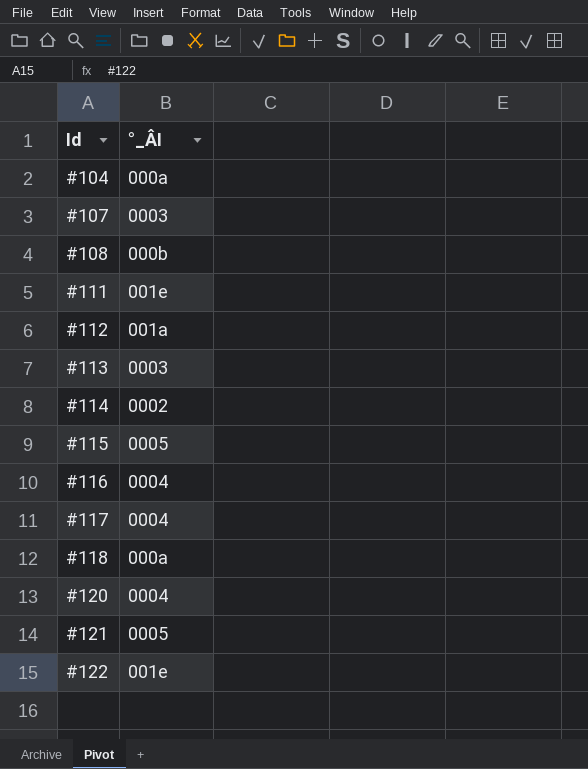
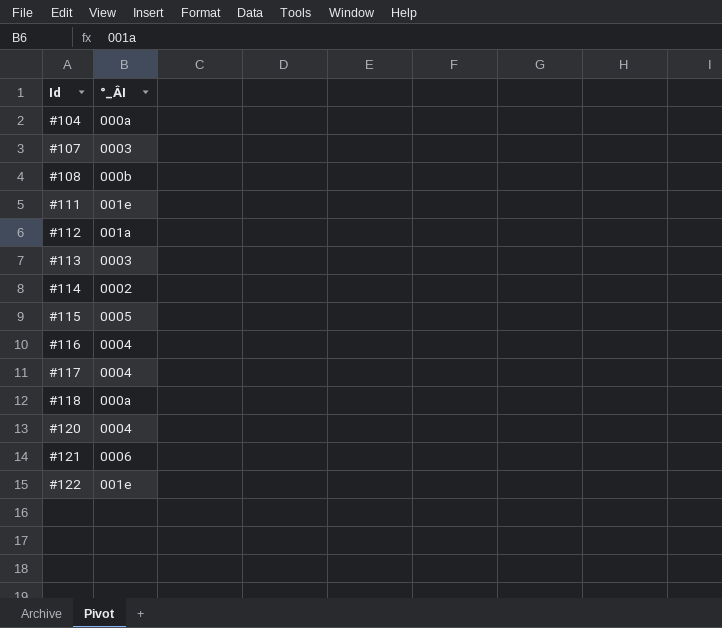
#121 | °_ÂI: 0005 -> 0006

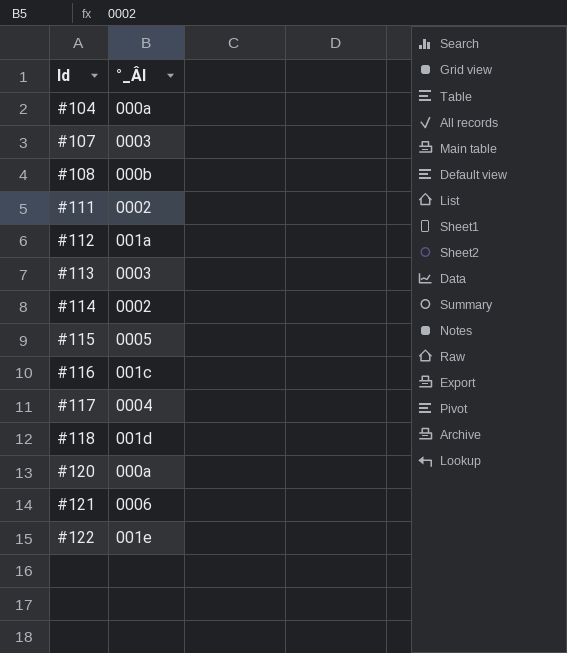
#111 | °_ÂI: 001e -> 0002
#116 | °_ÂI: 0004 -> 001c
#118 | °_ÂI: 000a -> 001d
#120 | °_ÂI: 0004 -> 000a

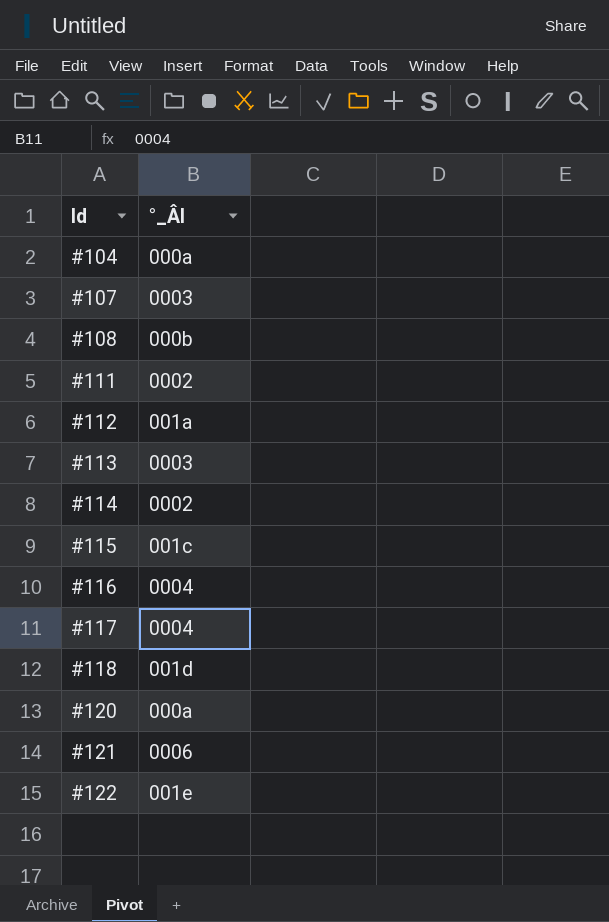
#115 | °_ÂI: 0005 -> 001c
#116 | °_ÂI: 001c -> 0004

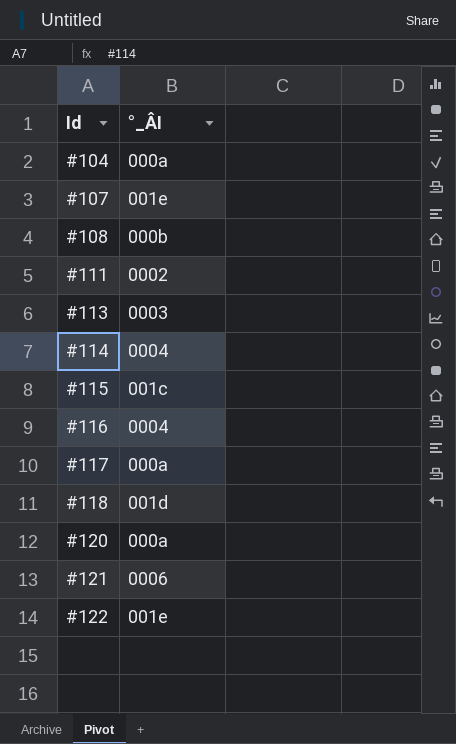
row #112: 001a -> none
#107 | °_ÂI: 0003 -> 001e
#114 | °_ÂI: 0002 -> 0004
#117 | °_ÂI: 0004 -> 000a

